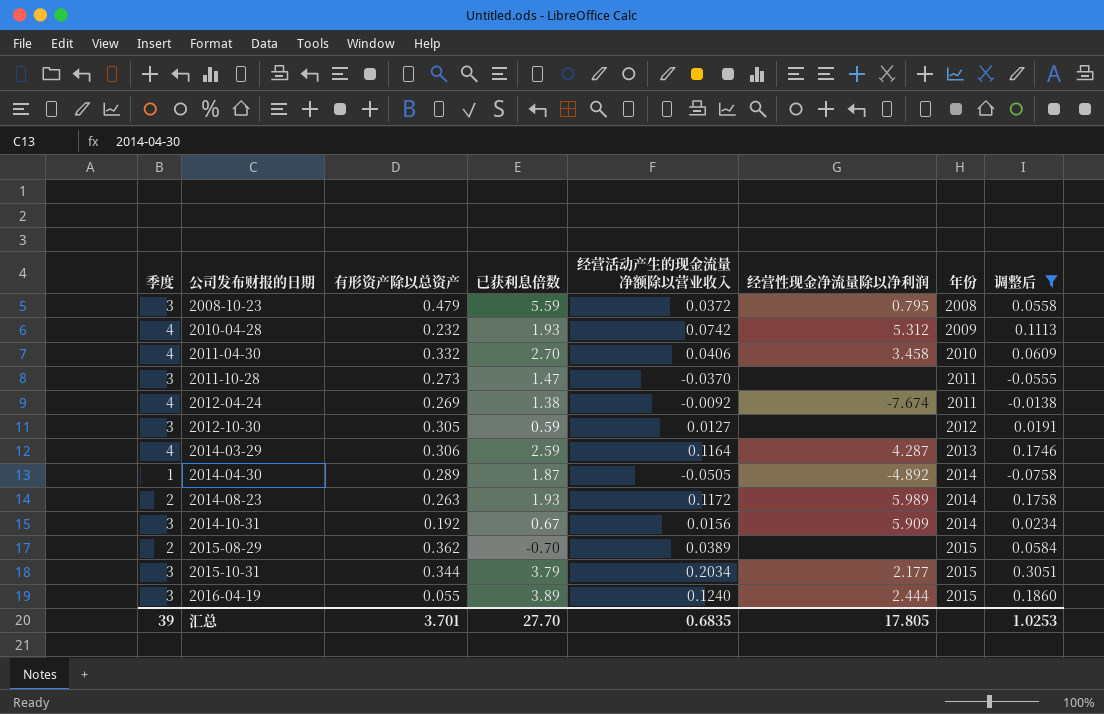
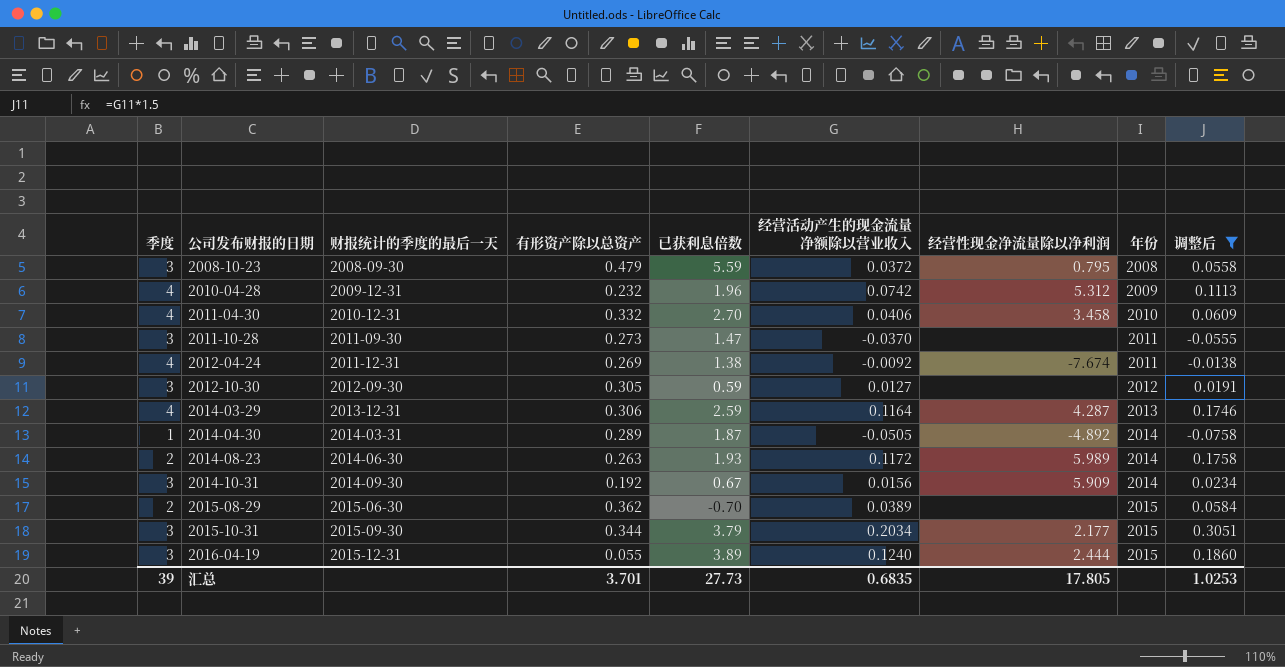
column 财报统计的季度的最后一天 | position: none -> 3
2010-04-28 | 已获利息倍数: 1.93 -> 1.96
汇总 | 已获利息倍数: 27.70 -> 27.73

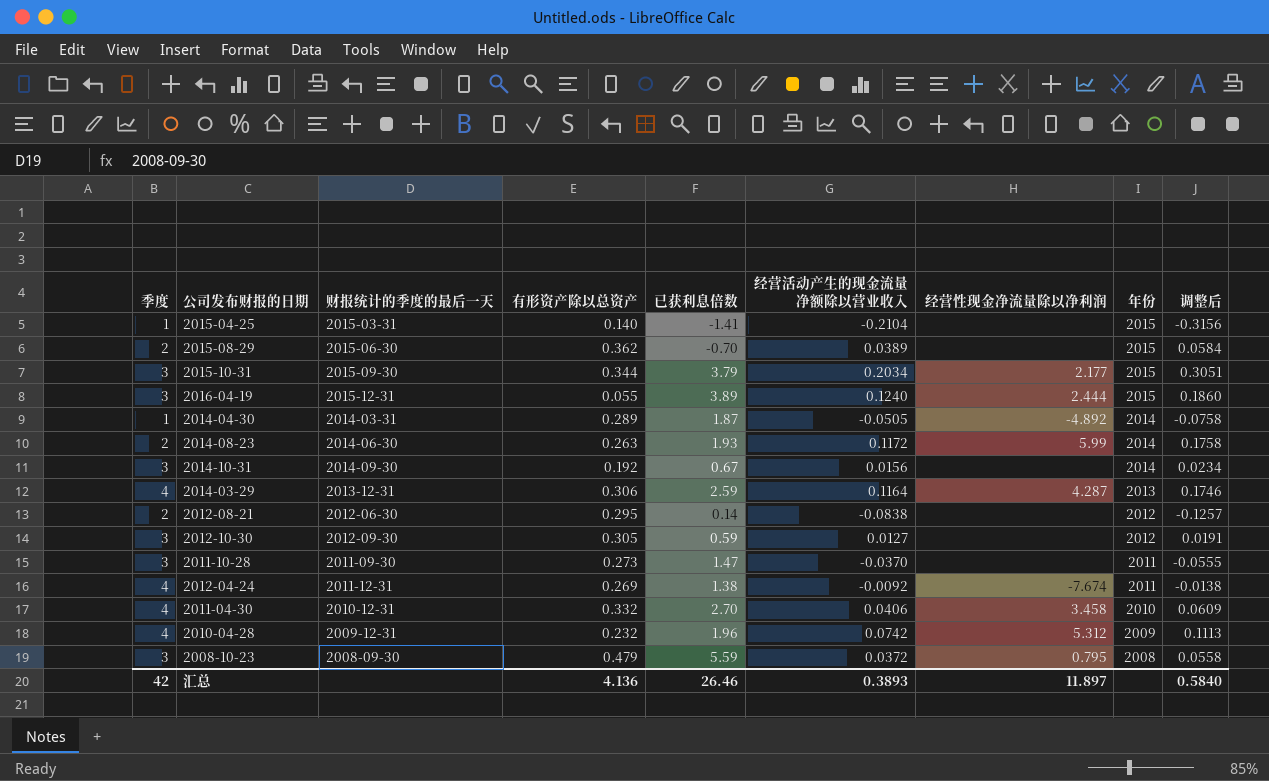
filter: 调整后 >= -0.0758 -> none
row order: 公司发布财报的日期 ascending -> 年份 descending
2014-08-23 | 经营性现金净流量除以净利润: 5.989 -> 5.99
2014-10-31 | 经营性现金净流量除以净利润: 5.909 -> none
汇总 | 季度: 39 -> 42
汇总 | 有形资产除以总资产: 3.701 -> 4.136
汇总 | 已获利息倍数: 27.73 -> 26.46
汇总 | 经营活动产生的现金流量净额除以营业收入: 0.6835 -> 0.3893
汇总 | 经营性现金净流量除以净利润: 17.805 -> 11.897
汇总 | 调整后: 1.0253 -> 0.5840

